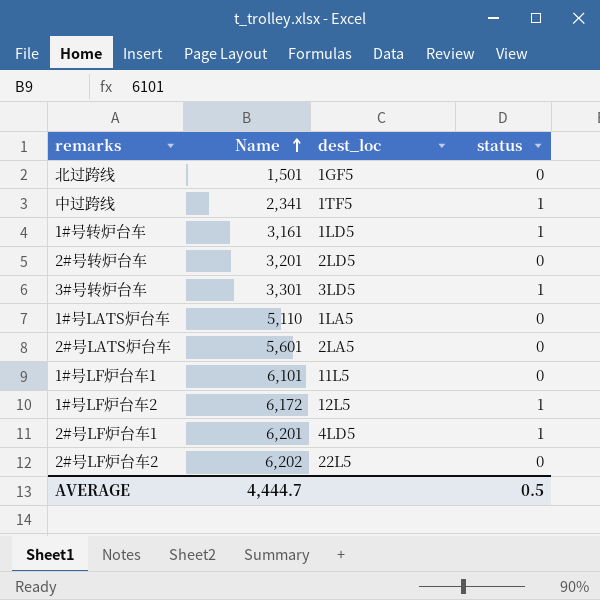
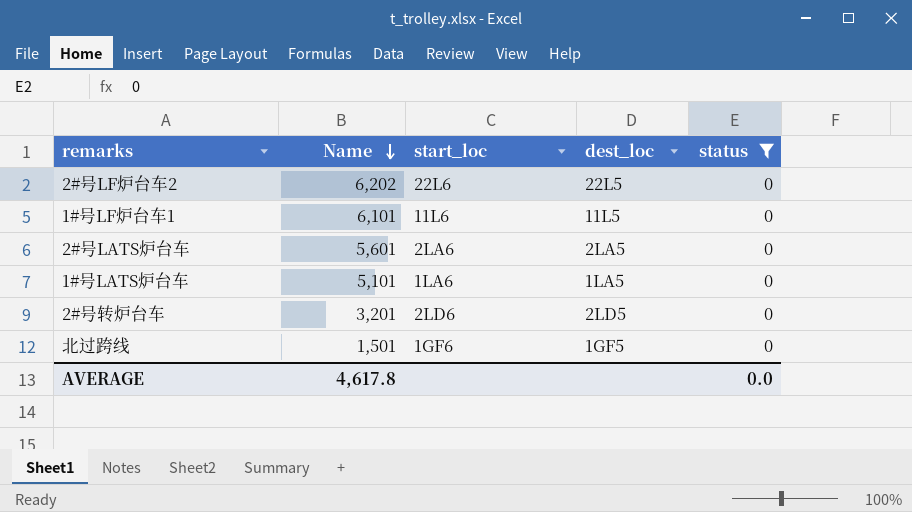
filter: none -> status = 0
row order: Name ascending -> Name descending
column start_loc | position: none -> 3
1#号LATS炉台车 | Name: 5,110 -> 5,101
AVERAGE | Name: 4,444.7 -> 4,617.8
AVERAGE | status: 0.5 -> 0.0

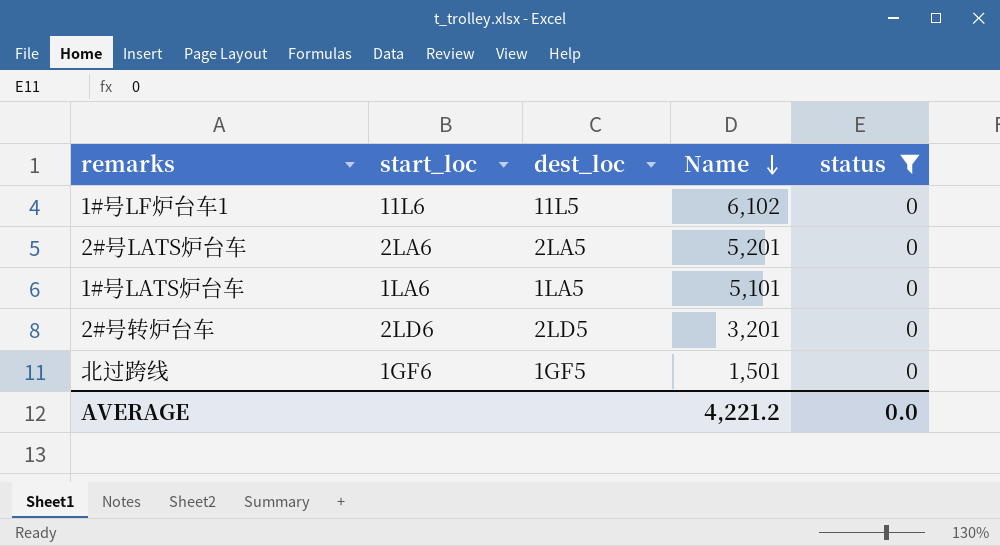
column Name | position: 2 -> 4
row 2#号LF炉台车2: 6,202 | 22L6 | 22L5 | 0 -> none
1#号LF炉台车1 | Name: 6,101 -> 6,102
2#号LATS炉台车 | Name: 5,601 -> 5,201
AVERAGE | Name: 4,617.8 -> 4,221.2

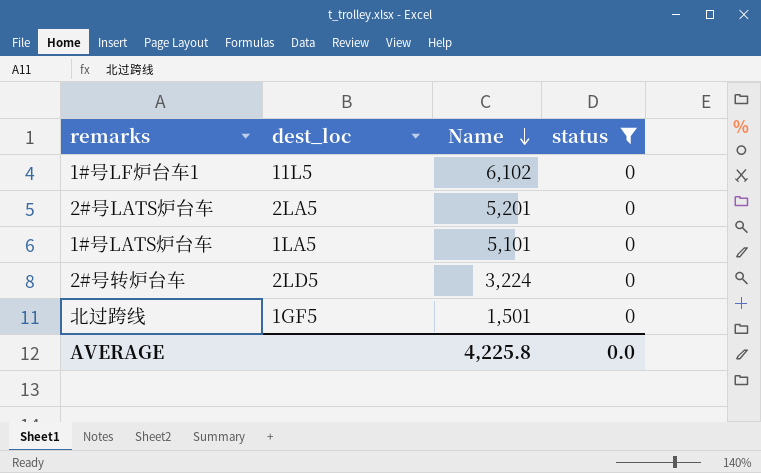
column start_loc | position: 2 -> none
2#号转炉台车 | Name: 3,201 -> 3,224
AVERAGE | Name: 4,221.2 -> 4,225.8

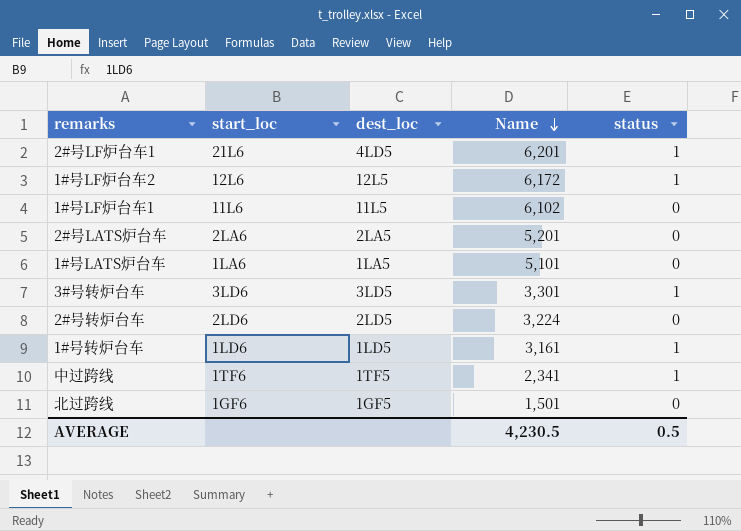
filter: status = 0 -> none
column start_loc | position: none -> 2
AVERAGE | Name: 4,225.8 -> 4,230.5
AVERAGE | status: 0.0 -> 0.5

